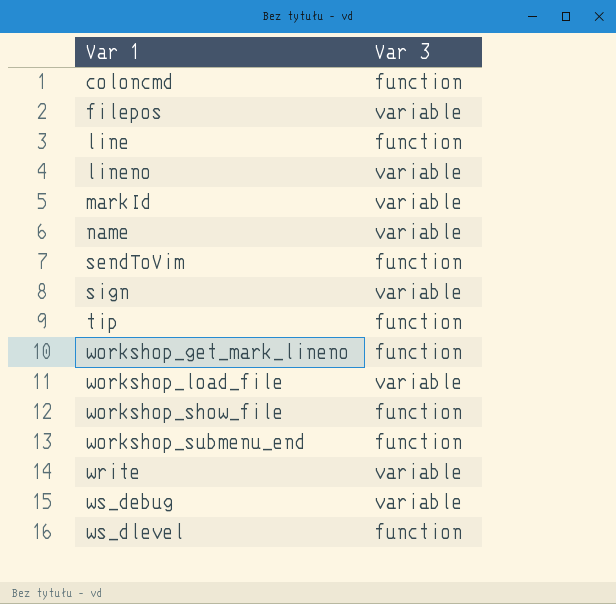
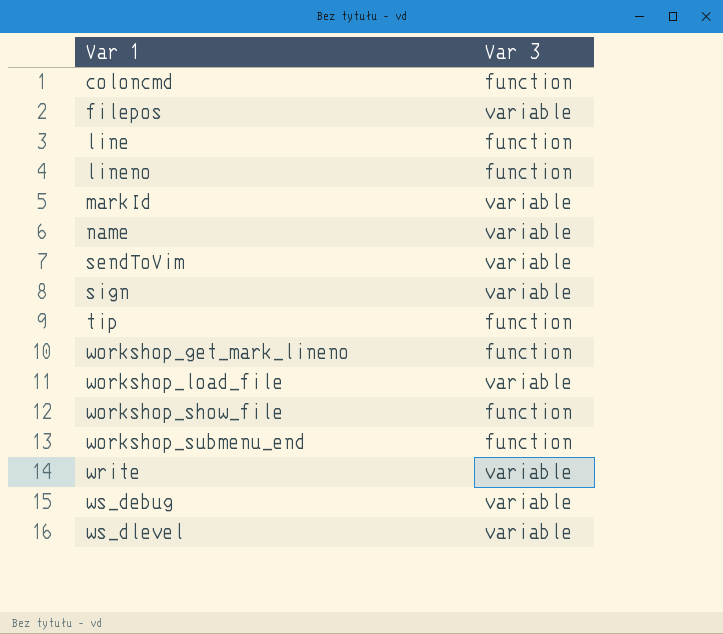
lineno | Var 3: variable -> function
sendToVim | Var 3: function -> variable
ws_dlevel | Var 3: function -> variable

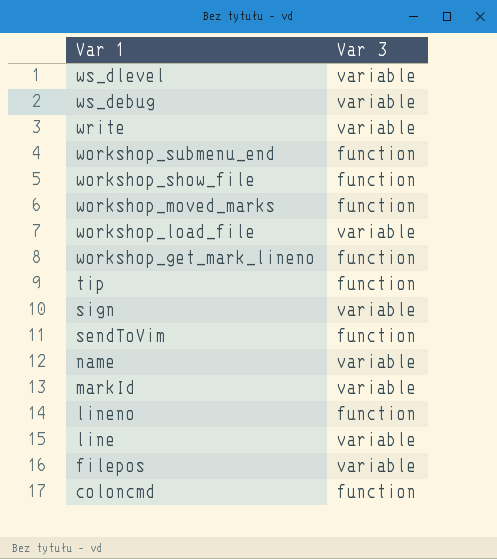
row order: Var 1 ascending -> Var 1 descending
row workshop_moved_marks: none -> function
sendToVim | Var 3: variable -> function
line | Var 3: function -> variable

